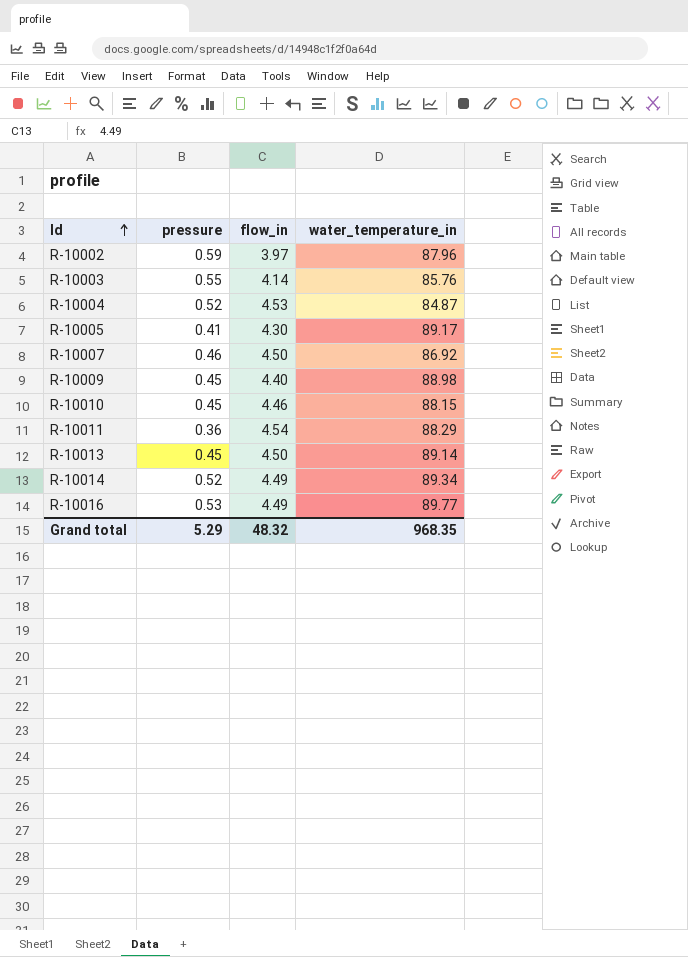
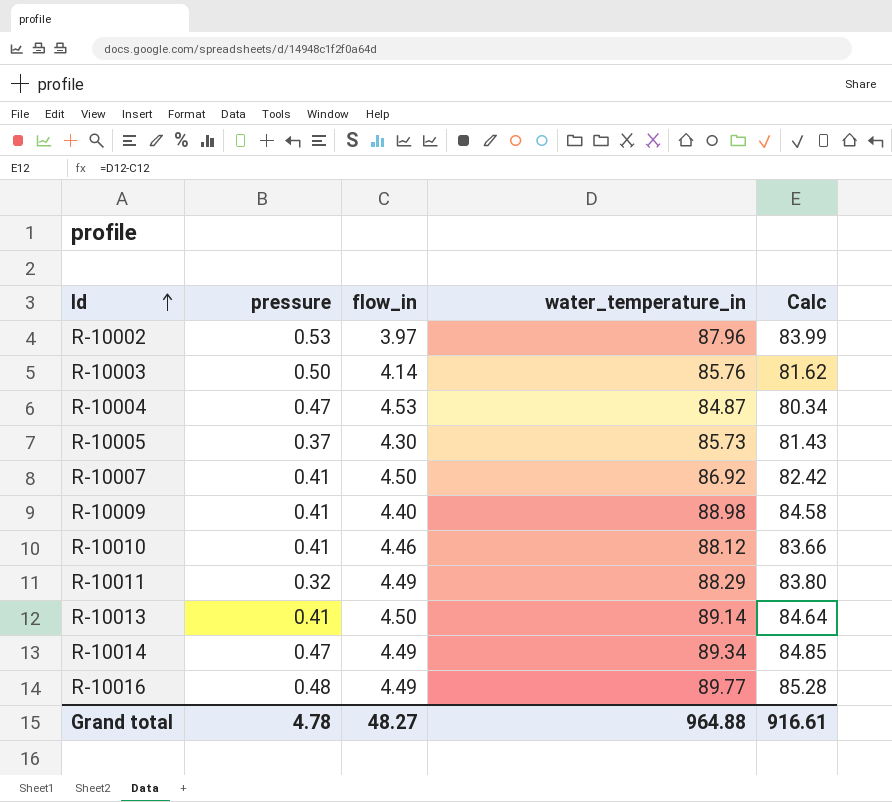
column Calc | formula: none -> [water_temperature_in] - [flow_in]
R-10002 | pressure: 0.59 -> 0.53
R-10003 | pressure: 0.55 -> 0.50
R-10004 | pressure: 0.52 -> 0.47
R-10005 | pressure: 0.41 -> 0.37
R-10005 | water_temperature_in: 89.17 -> 85.73
R-10007 | pressure: 0.46 -> 0.41
R-10009 | pressure: 0.45 -> 0.41
R-10010 | pressure: 0.45 -> 0.41
R-10010 | water_temperature_in: 88.15 -> 88.12
R-10011 | pressure: 0.36 -> 0.32
R-10011 | flow_in: 4.54 -> 4.49
R-10013 | pressure: 0.45 -> 0.41
R-10014 | pressure: 0.52 -> 0.47
R-10016 | pressure: 0.53 -> 0.48
Grand total | pressure: 5.29 -> 4.78
Grand total | flow_in: 48.32 -> 48.27
Grand total | water_temperature_in: 968.35 -> 964.88

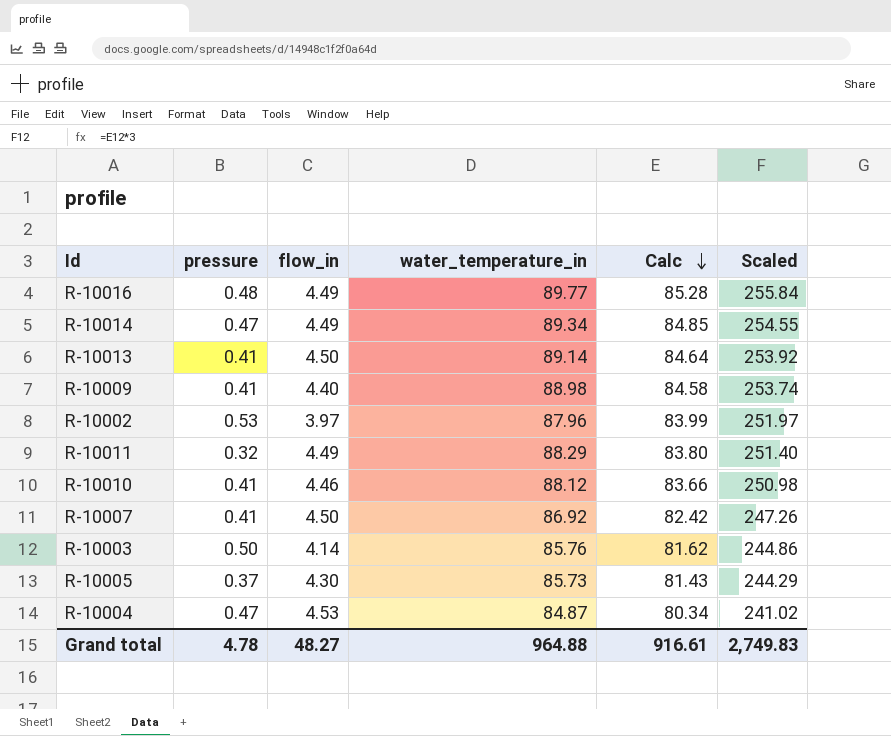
row order: Id ascending -> Calc descending
column Scaled | formula: none -> [Calc] * 3

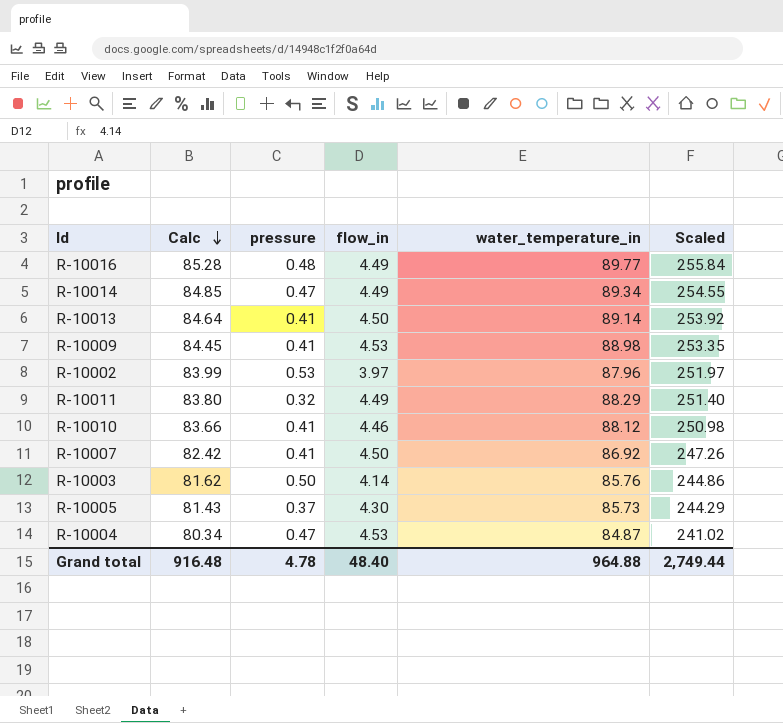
column Calc | position: 5 -> 2
R-10009 | Calc: 84.58 -> 84.45
R-10009 | flow_in: 4.40 -> 4.53
R-10009 | Scaled: 253.74 -> 253.35
Grand total | Calc: 916.61 -> 916.48
Grand total | flow_in: 48.27 -> 48.40
Grand total | Scaled: 2,749.83 -> 2,749.44

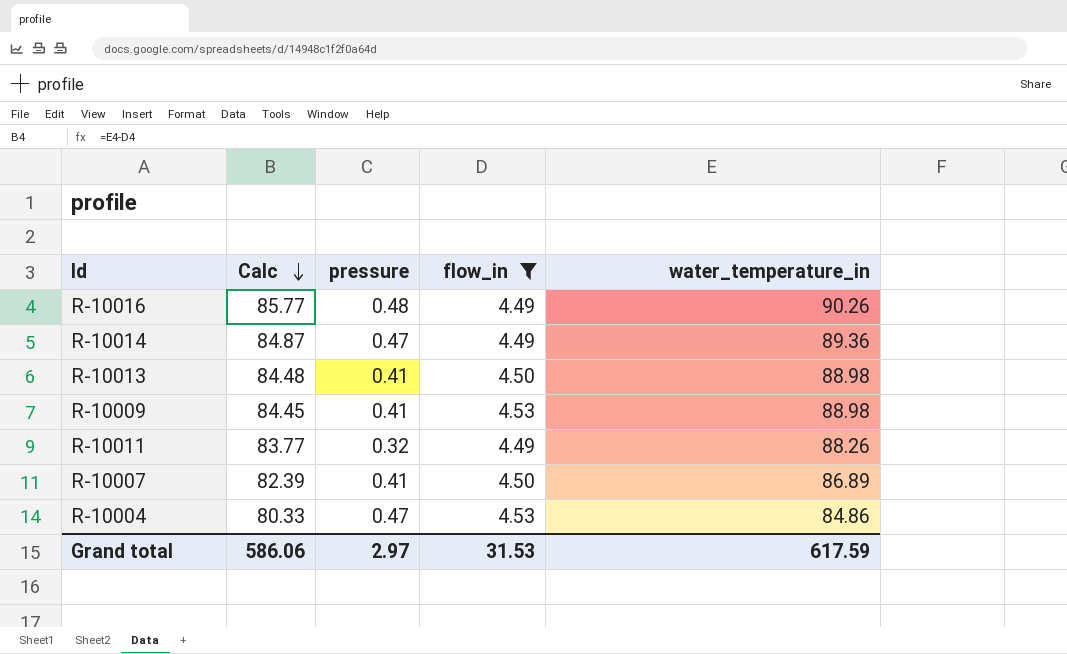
filter: none -> flow_in >= 4.49
column Scaled | formula: [Calc] * 3 -> none
R-10016 | Calc: 85.28 -> 85.77
R-10016 | water_temperature_in: 89.77 -> 90.26
R-10014 | Calc: 84.85 -> 84.87
R-10014 | water_temperature_in: 89.34 -> 89.36
R-10013 | Calc: 84.64 -> 84.48
R-10013 | water_temperature_in: 89.14 -> 88.98
R-10011 | Calc: 83.80 -> 83.77
R-10011 | water_temperature_in: 88.29 -> 88.26
R-10007 | Calc: 82.42 -> 82.39
R-10007 | water_temperature_in: 86.92 -> 86.89
R-10004 | Calc: 80.34 -> 80.33
R-10004 | water_temperature_in: 84.87 -> 84.86
Grand total | Calc: 916.48 -> 586.06
Grand total | pressure: 4.78 -> 2.97
Grand total | flow_in: 48.40 -> 31.53
Grand total | water_temperature_in: 964.88 -> 617.59

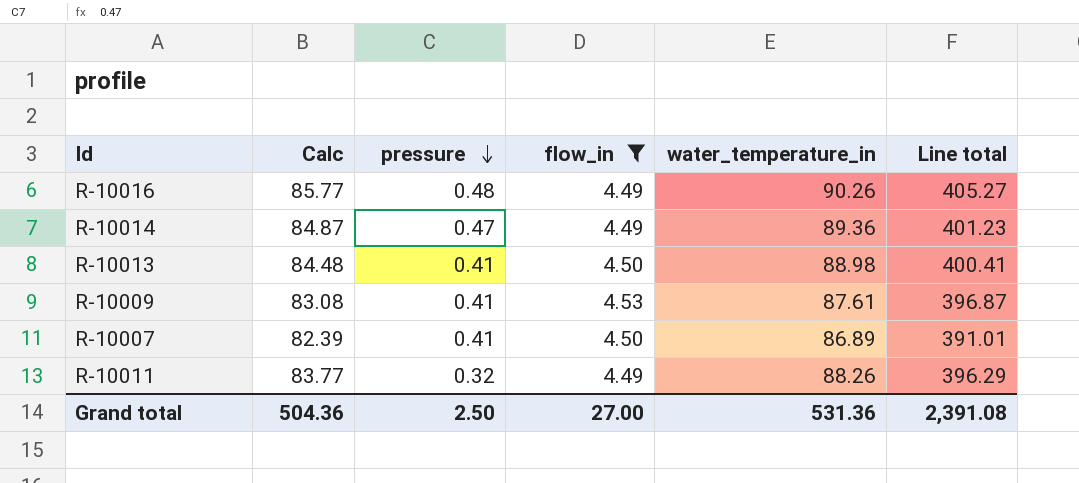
row order: Calc descending -> pressure descending
column Line total | formula: none -> [flow_in] * [water_temperature_in]
row R-10004: 80.33 | 0.47 | 4.53 | 84.86 -> none
R-10009 | Calc: 84.45 -> 83.08
R-10009 | water_temperature_in: 88.98 -> 87.61
Grand total | Calc: 586.06 -> 504.36
Grand total | pressure: 2.97 -> 2.50
Grand total | flow_in: 31.53 -> 27.00
Grand total | water_temperature_in: 617.59 -> 531.36

